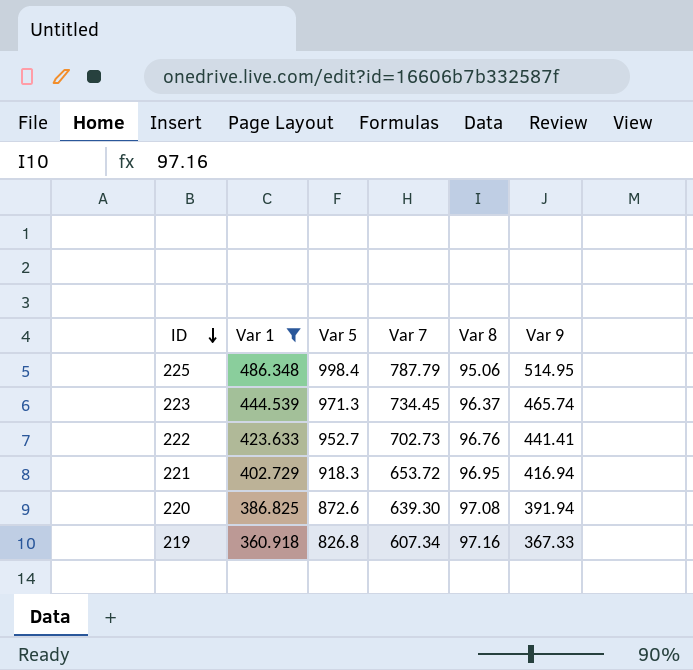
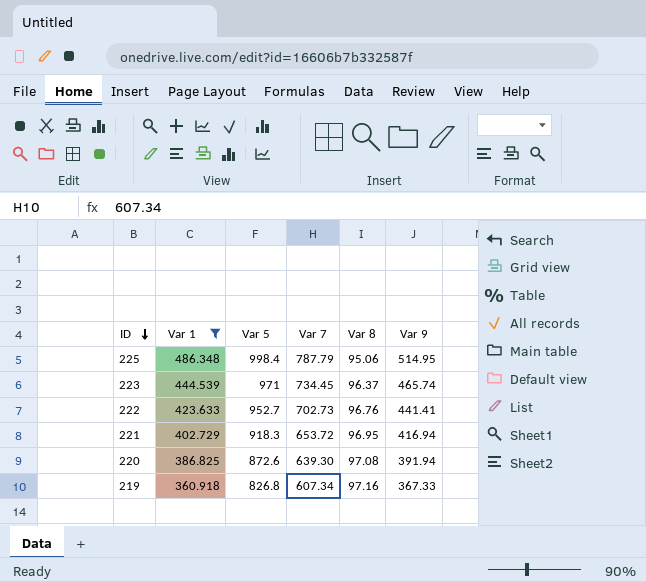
223 | Var 5: 971.3 -> 971

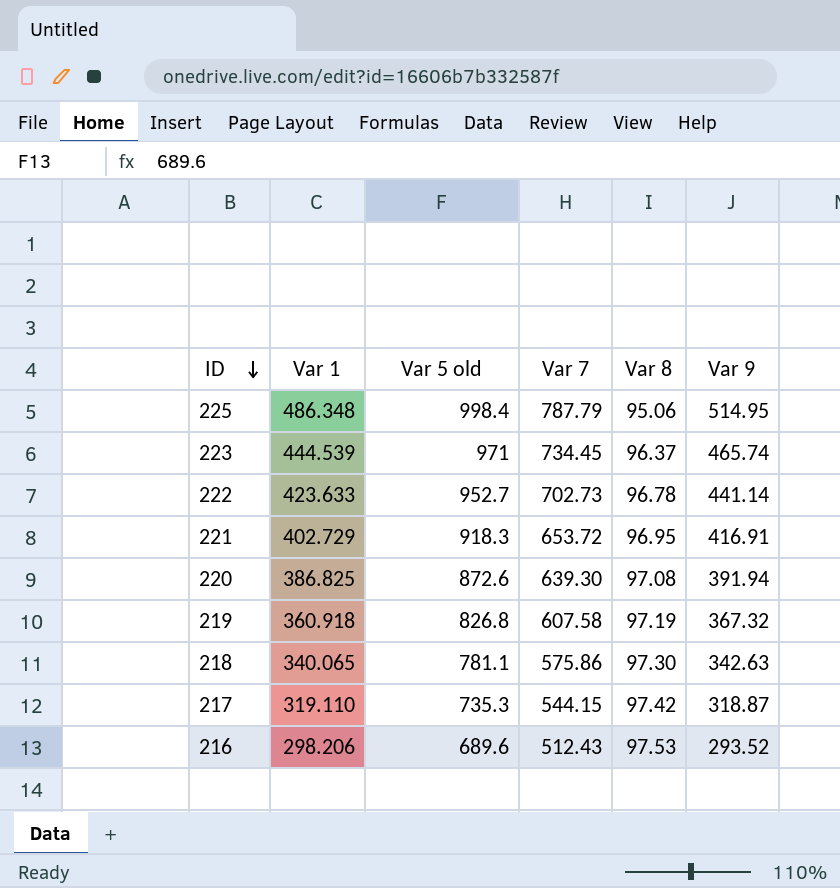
filter: Var 1 >= 360.918 -> none
column name: Var 5 -> Var 5 old
222 | Var 8: 96.76 -> 96.78
222 | Var 9: 441.41 -> 441.14
221 | Var 9: 416.94 -> 416.91
219 | Var 7: 607.34 -> 607.58
219 | Var 8: 97.16 -> 97.19
219 | Var 9: 367.33 -> 367.32

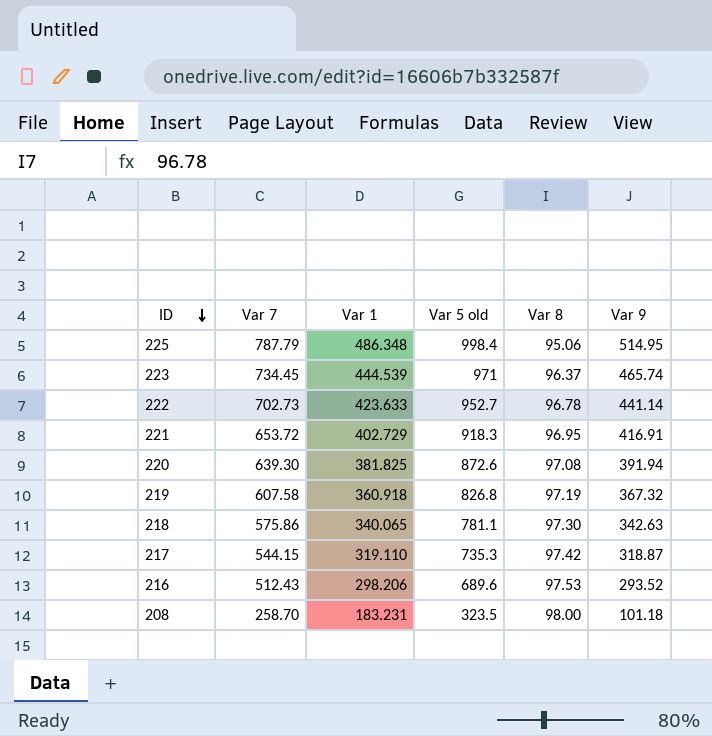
column Var 7 | position: 4 -> 2
220 | Var 1: 386.825 -> 381.825
row 208: none -> 258.70 | 183.231 | 323.5 | 98.00 | 101.18

